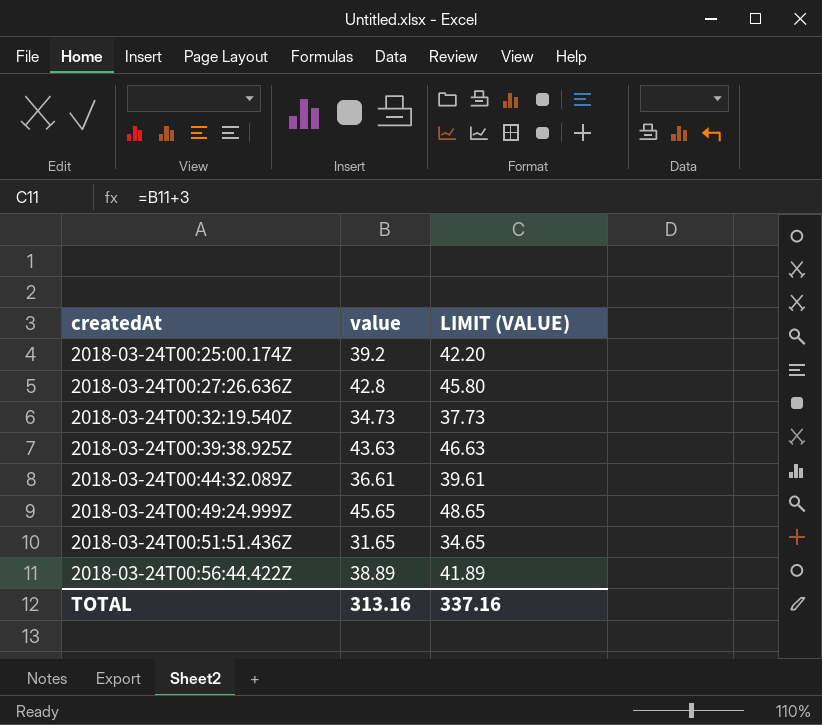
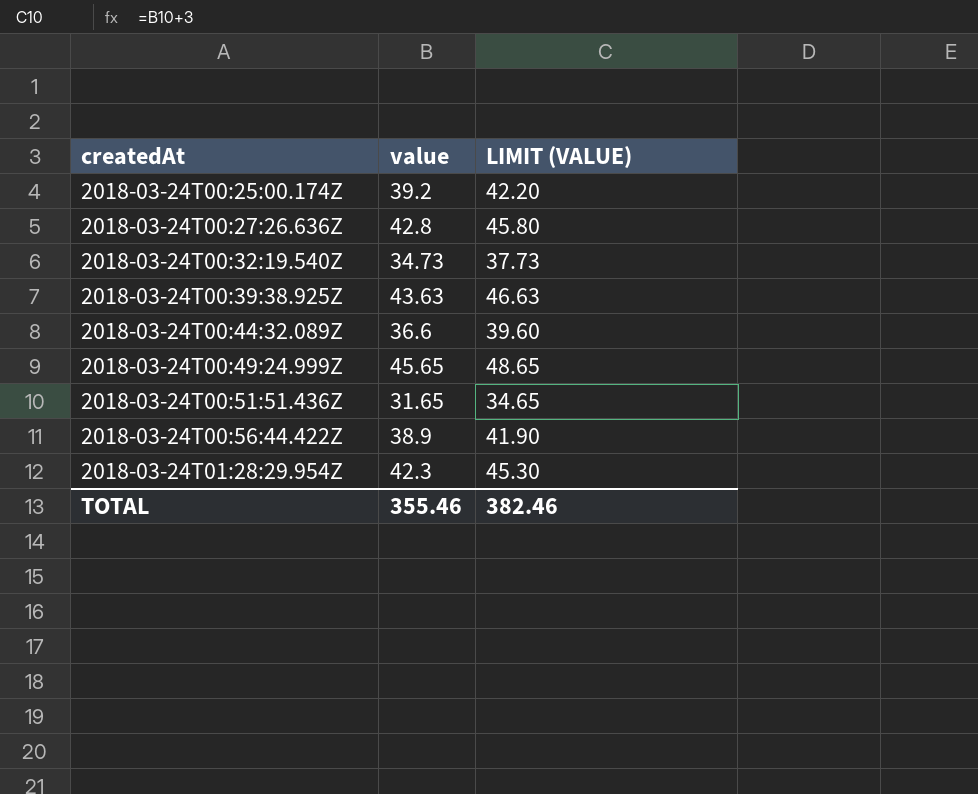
2018-03-24T00:44:32.089Z | value: 36.61 -> 36.6
2018-03-24T00:44:32.089Z | LIMIT (VALUE): 39.61 -> 39.60
2018-03-24T00:56:44.422Z | value: 38.89 -> 38.9
2018-03-24T00:56:44.422Z | LIMIT (VALUE): 41.89 -> 41.90
row 2018-03-24T01:28:29.954Z: none -> 42.3 | 45.30
TOTAL | value: 313.16 -> 355.46
TOTAL | LIMIT (VALUE): 337.16 -> 382.46

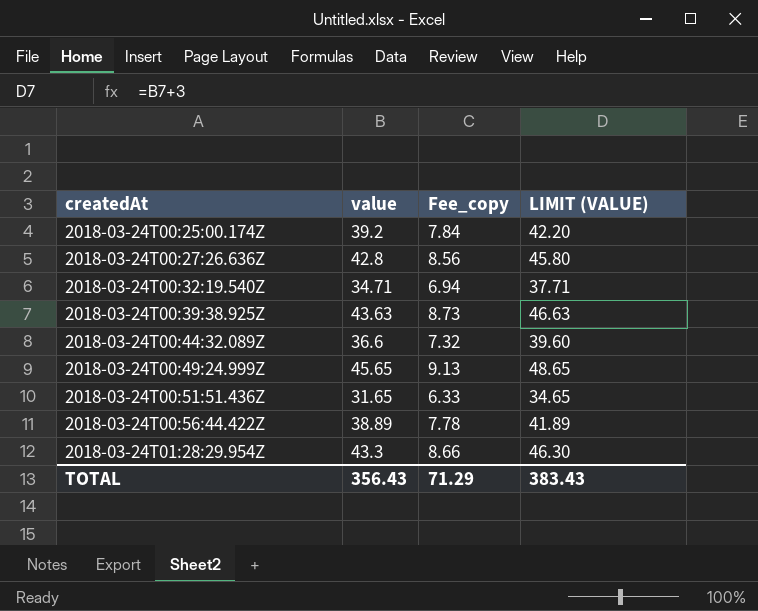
column Fee_copy | formula: none -> [value] * 0.2
2018-03-24T00:32:19.540Z | value: 34.73 -> 34.71
2018-03-24T00:32:19.540Z | LIMIT (VALUE): 37.73 -> 37.71
2018-03-24T00:56:44.422Z | value: 38.9 -> 38.89
2018-03-24T00:56:44.422Z | LIMIT (VALUE): 41.90 -> 41.89
2018-03-24T01:28:29.954Z | value: 42.3 -> 43.3
2018-03-24T01:28:29.954Z | LIMIT (VALUE): 45.30 -> 46.30
TOTAL | value: 355.46 -> 356.43
TOTAL | LIMIT (VALUE): 382.46 -> 383.43

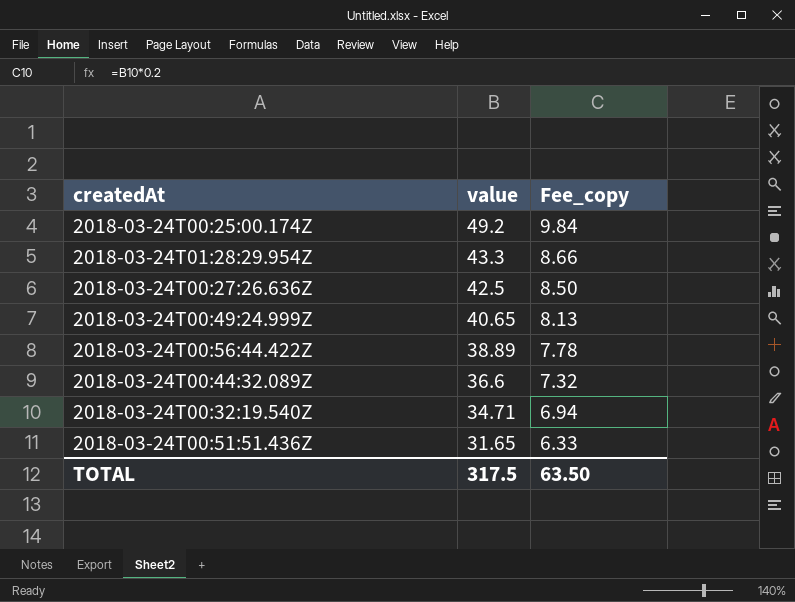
row order: createdAt ascending -> value descending
column LIMIT (VALUE) | formula: [value] + 3 -> none
row 2018-03-24T00:39:38.925Z: 43.63 | 8.73 | 46.63 -> none
2018-03-24T00:25:00.174Z | value: 39.2 -> 49.2
2018-03-24T00:25:00.174Z | Fee_copy: 7.84 -> 9.84
2018-03-24T00:27:26.636Z | value: 42.8 -> 42.5
2018-03-24T00:27:26.636Z | Fee_copy: 8.56 -> 8.50
2018-03-24T00:49:24.999Z | value: 45.65 -> 40.65
2018-03-24T00:49:24.999Z | Fee_copy: 9.13 -> 8.13
TOTAL | value: 356.43 -> 317.5
TOTAL | Fee_copy: 71.29 -> 63.50

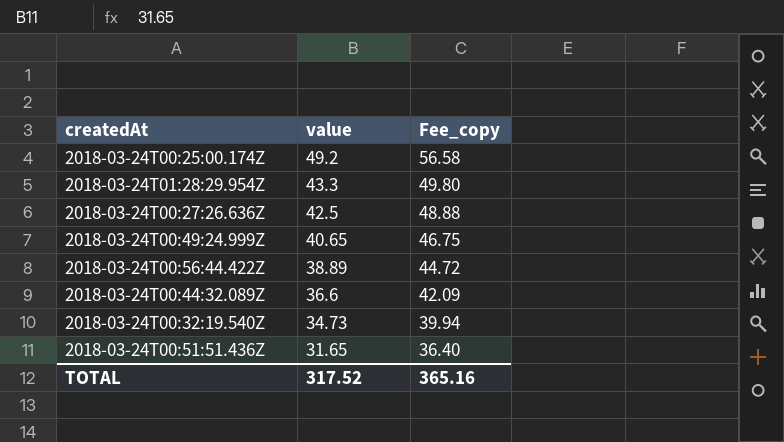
column Fee_copy | formula: [value] * 0.2 -> [value] * 1.15
2018-03-24T00:32:19.540Z | value: 34.71 -> 34.73
TOTAL | value: 317.5 -> 317.52
TOTAL | Fee_copy: 63.50 -> 365.16

